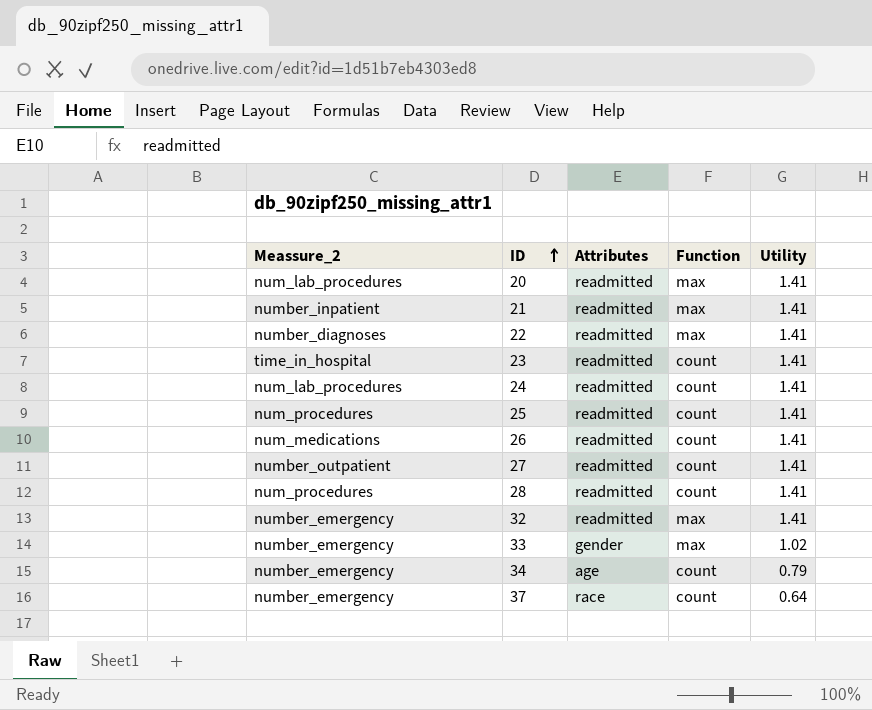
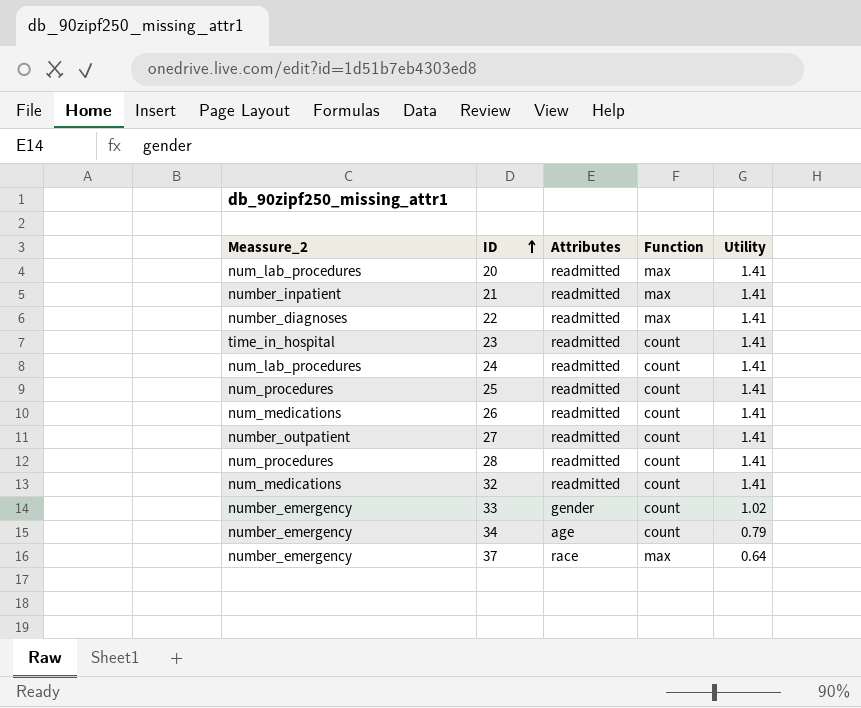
32 | Meassure_2: number_emergency -> num_medications
32 | Function: max -> count
33 | Function: max -> count
37 | Function: count -> max

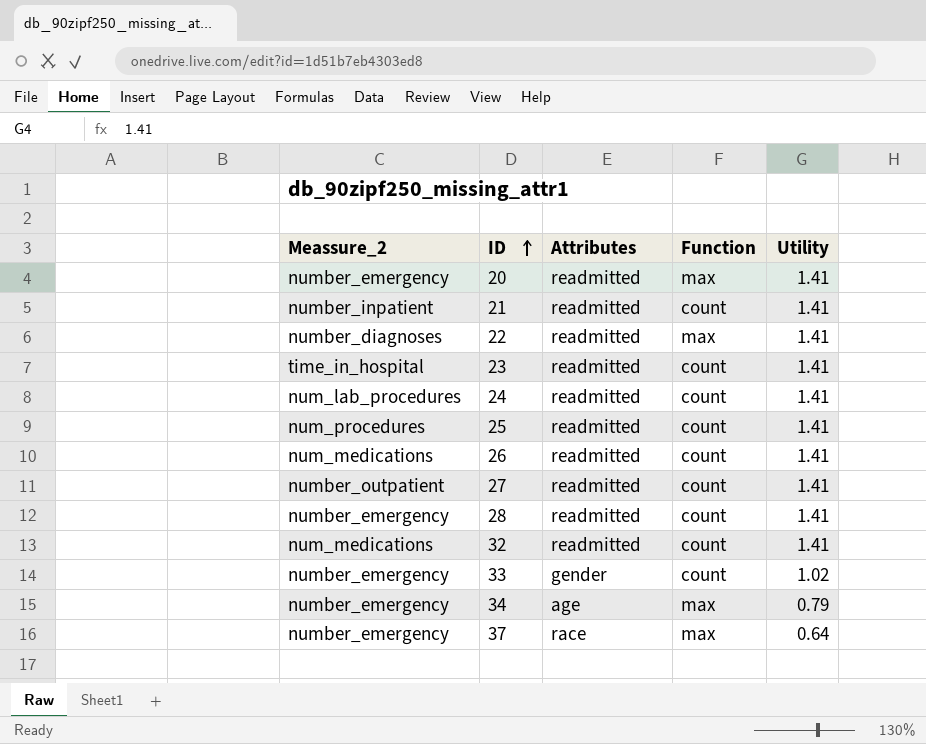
20 | Meassure_2: num_lab_procedures -> number_emergency
21 | Function: max -> count
28 | Meassure_2: num_procedures -> number_emergency
34 | Function: count -> max

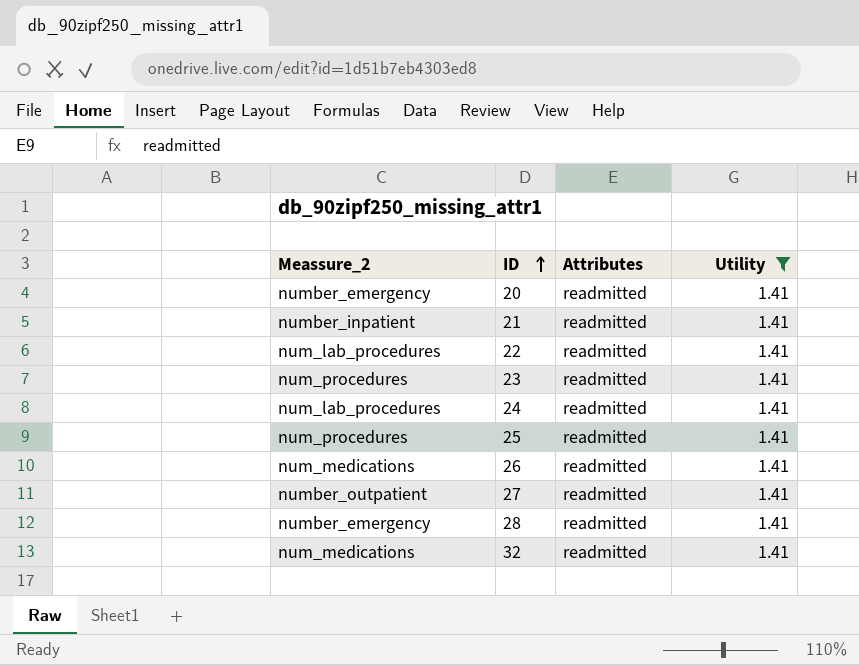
filter: none -> Utility = 1.41
column Function | position: 4 -> none
22 | Meassure_2: number_diagnoses -> num_lab_procedures
23 | Meassure_2: time_in_hospital -> num_procedures

